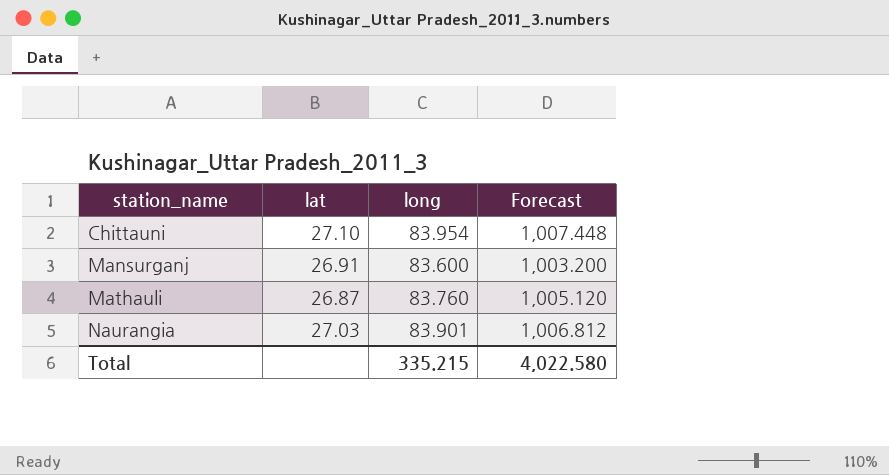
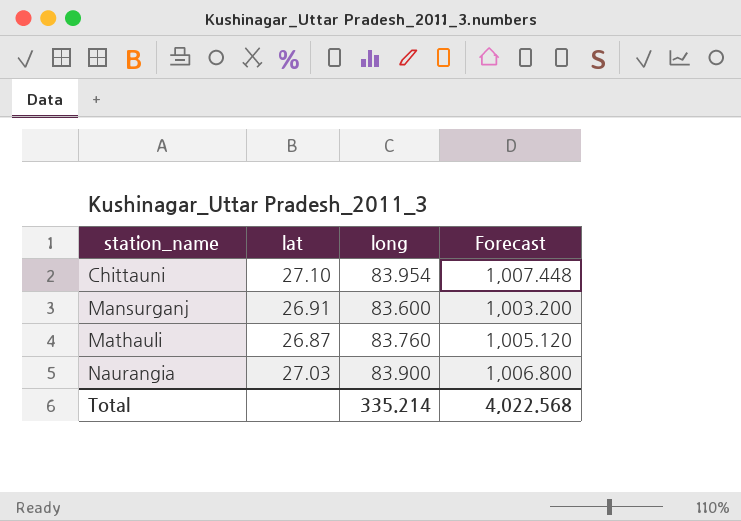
Naurangia | long: 83.901 -> 83.900
Naurangia | Forecast: 1,006.812 -> 1,006.800
Total | long: 335.215 -> 335.214
Total | Forecast: 4,022.580 -> 4,022.568

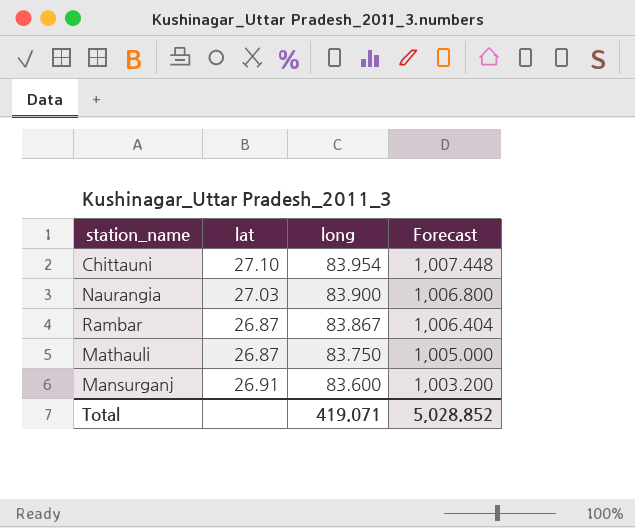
row order: station_name ascending -> long descending
row Rambar: none -> 26.87 | 83.867 | 1,006.404
Mathauli | long: 83.760 -> 83.750
Mathauli | Forecast: 1,005.120 -> 1,005.000
Total | long: 335.214 -> 419.071
Total | Forecast: 4,022.568 -> 5,028.852

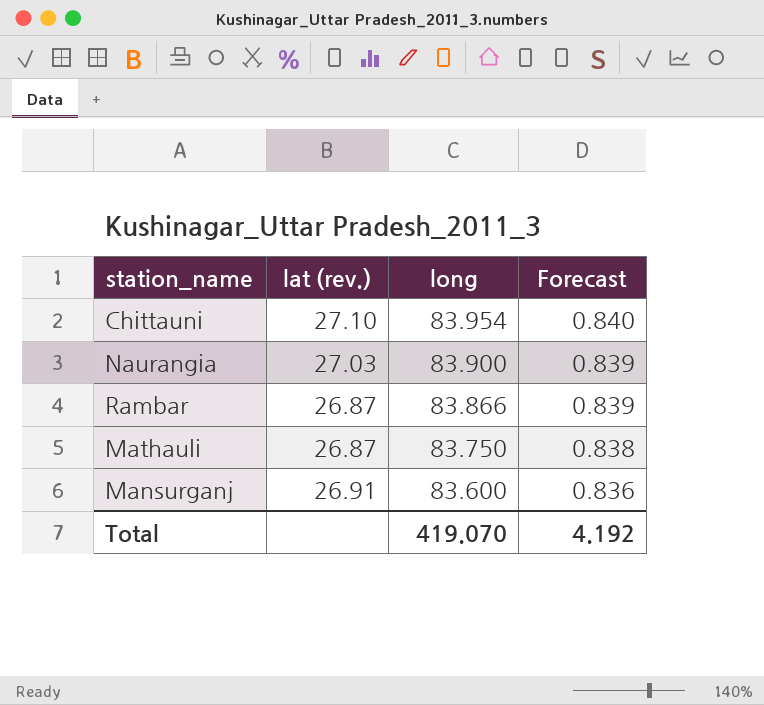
column name: lat -> lat (rev.)
column Forecast | formula: [long] * 12 -> [long] * 0.01
Rambar | long: 83.867 -> 83.866
Total | long: 419.071 -> 419.070
Total | Forecast: 5,028.852 -> 4.192

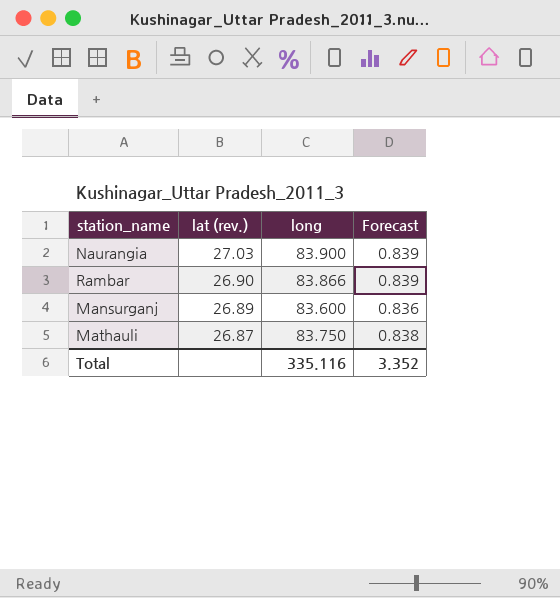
row order: long descending -> lat (rev.) descending
row Chittauni: 27.10 | 83.954 | 0.840 -> none
Rambar | lat (rev.): 26.87 -> 26.90
Mansurganj | lat (rev.): 26.91 -> 26.89
Total | long: 419.070 -> 335.116
Total | Forecast: 4.192 -> 3.352

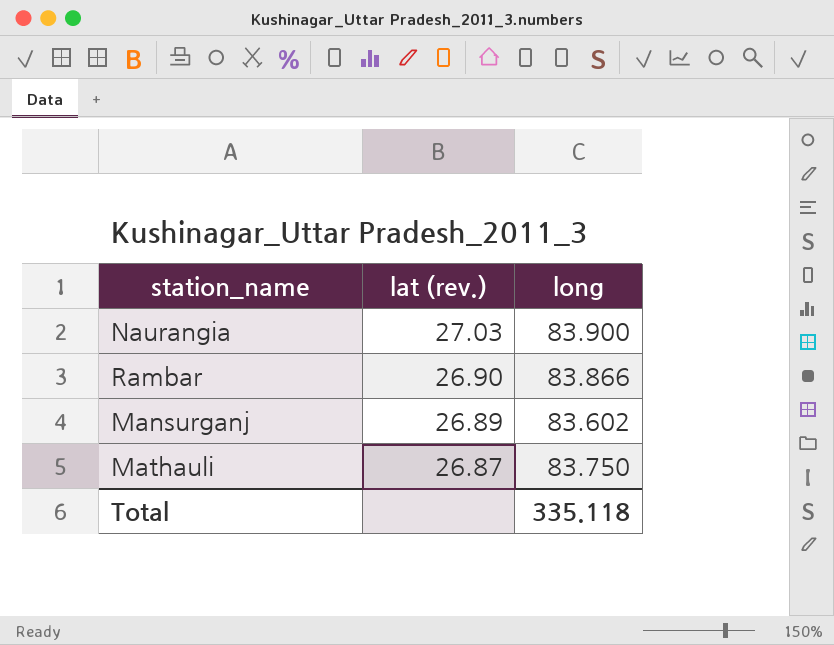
column Forecast | formula: [long] * 0.01 -> none
Mansurganj | long: 83.600 -> 83.602
Total | long: 335.116 -> 335.118

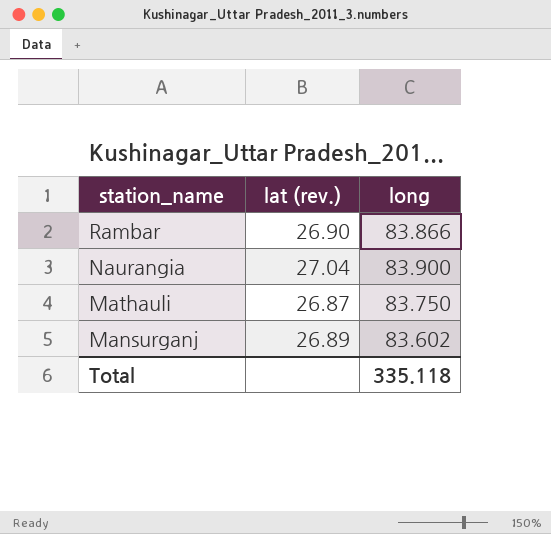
row order: lat (rev.) descending -> station_name descending
Naurangia | lat (rev.): 27.03 -> 27.04

